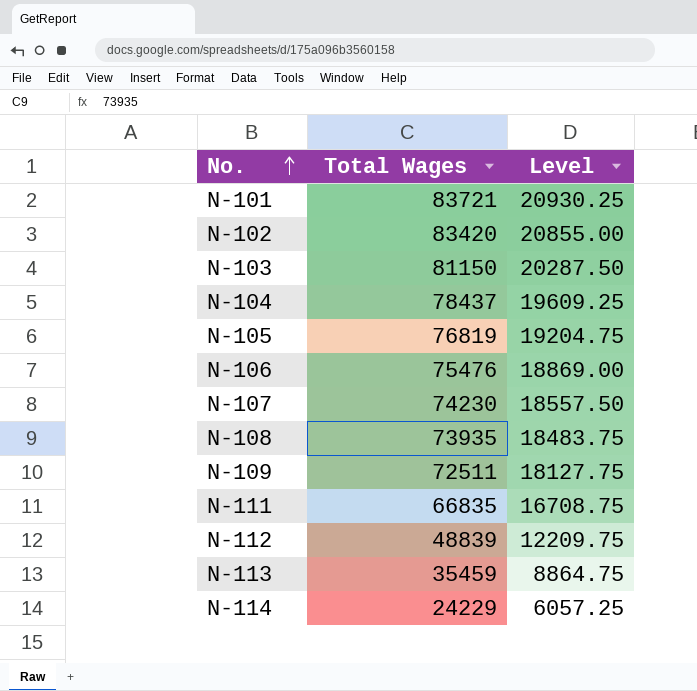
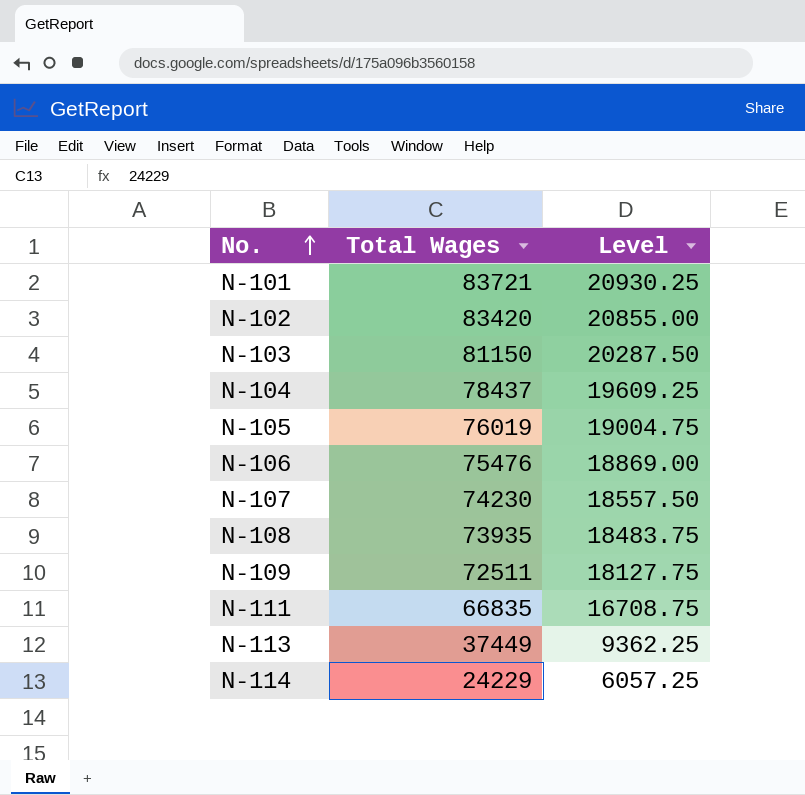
row N-112: 48839 | 12209.75 -> none
N-105 | Total Wages: 76819 -> 76019
N-105 | Level: 19204.75 -> 19004.75
N-113 | Total Wages: 35459 -> 37449
N-113 | Level: 8864.75 -> 9362.25

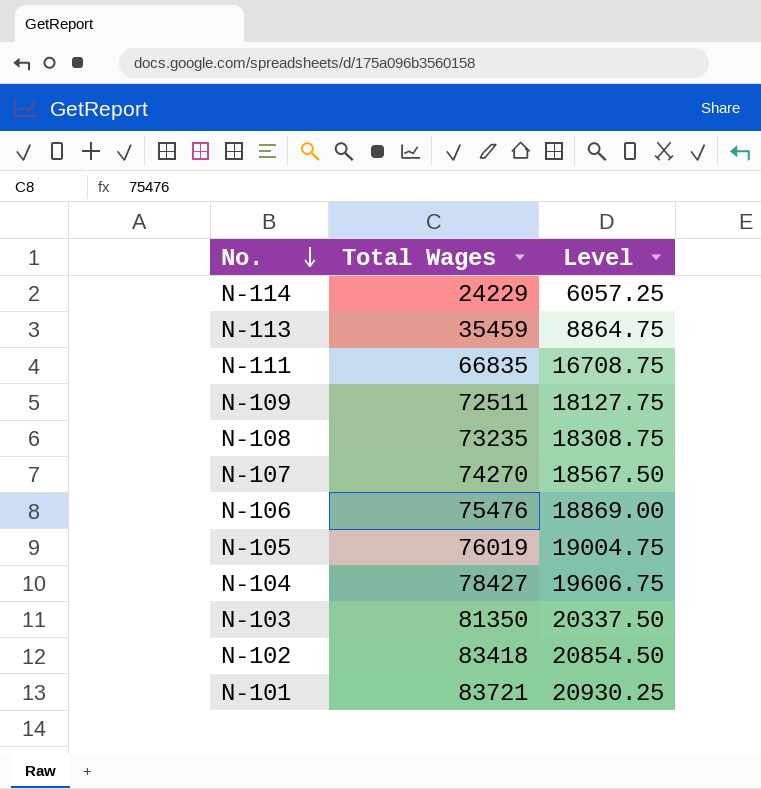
row order: No. ascending -> No. descending
N-113 | Total Wages: 37449 -> 35459
N-113 | Level: 9362.25 -> 8864.75
N-108 | Total Wages: 73935 -> 73235
N-108 | Level: 18483.75 -> 18308.75
N-107 | Total Wages: 74230 -> 74270
N-107 | Level: 18557.50 -> 18567.50
N-104 | Total Wages: 78437 -> 78427
N-104 | Level: 19609.25 -> 19606.75
N-103 | Total Wages: 81150 -> 81350
N-103 | Level: 20287.50 -> 20337.50
N-102 | Total Wages: 83420 -> 83418
N-102 | Level: 20855.00 -> 20854.50

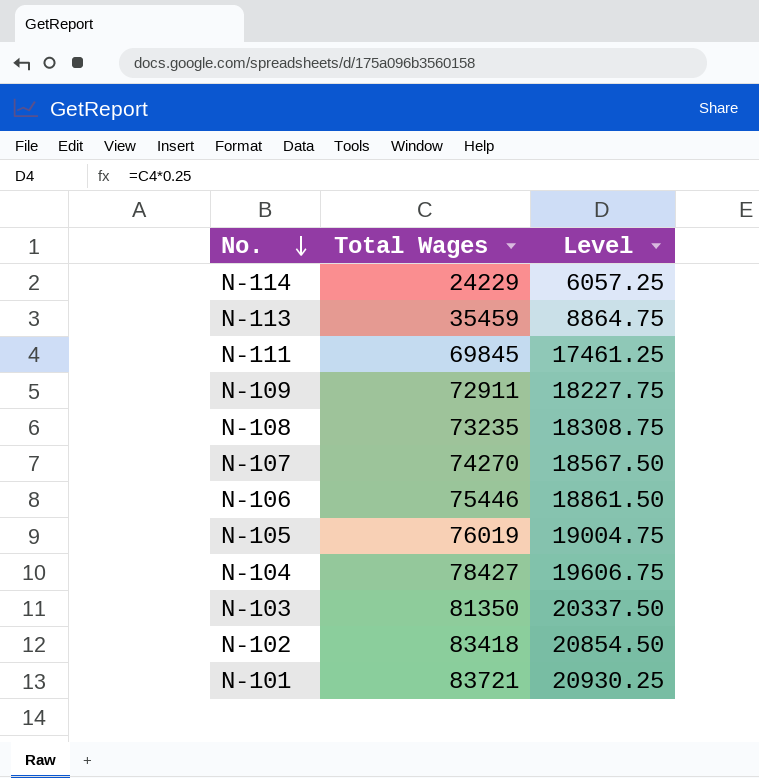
N-111 | Total Wages: 66835 -> 69845
N-111 | Level: 16708.75 -> 17461.25
N-109 | Total Wages: 72511 -> 72911
N-109 | Level: 18127.75 -> 18227.75
N-106 | Total Wages: 75476 -> 75446
N-106 | Level: 18869.00 -> 18861.50

